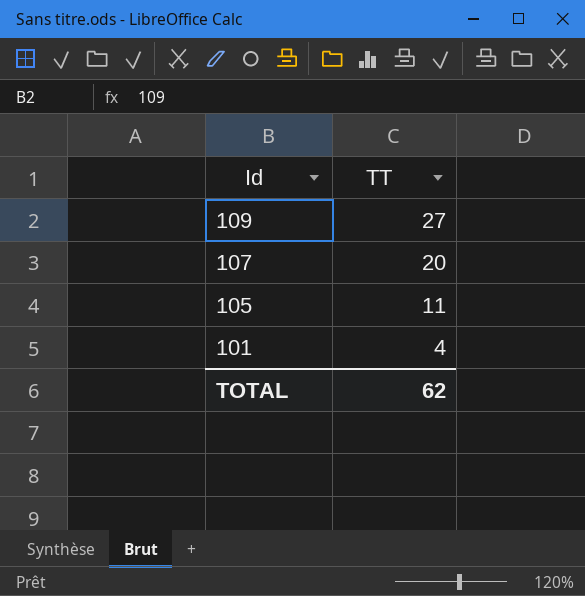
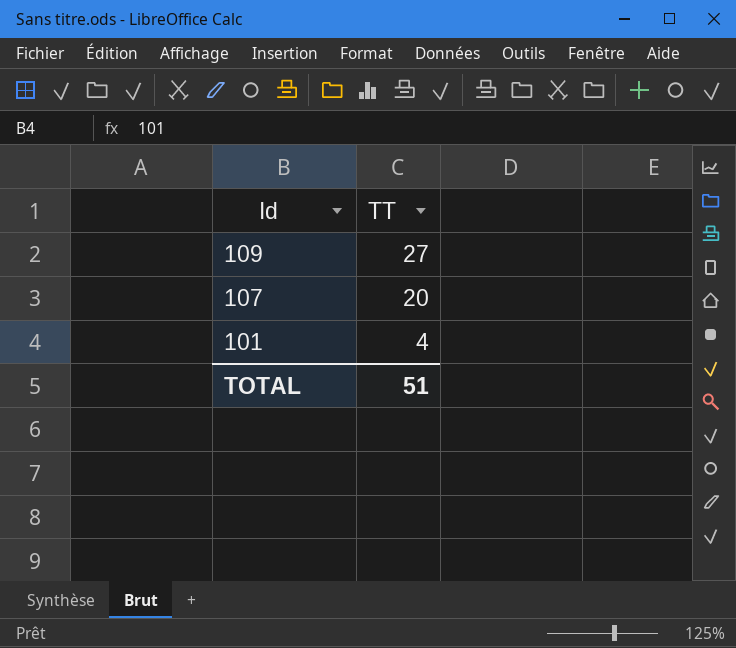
row 105: 11 -> none
TOTAL | TT: 62 -> 51

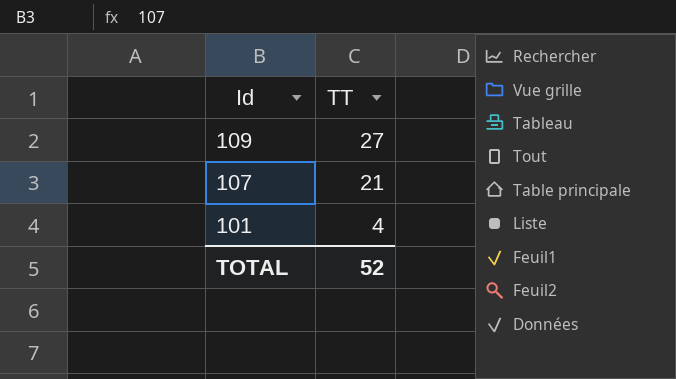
107 | TT: 20 -> 21
TOTAL | TT: 51 -> 52

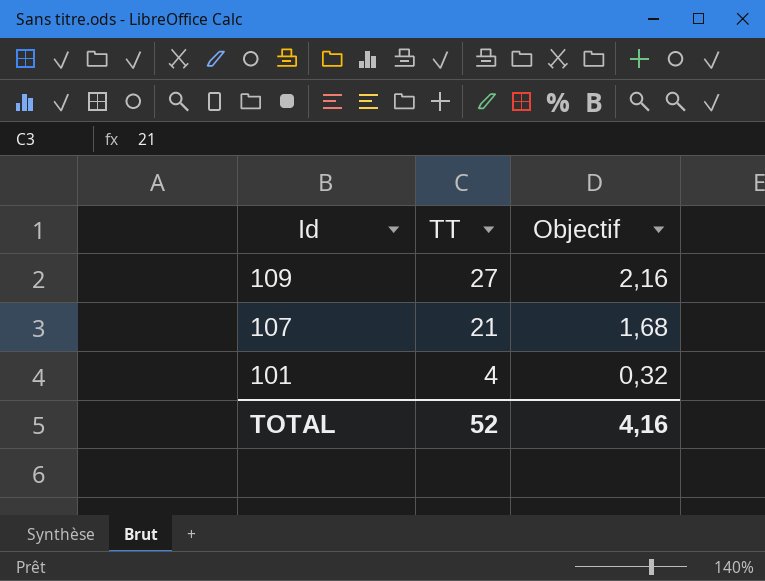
column Objectif | formula: none -> [TT] * 0,08

